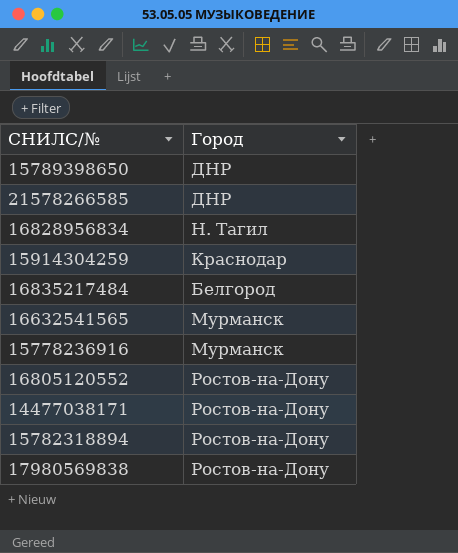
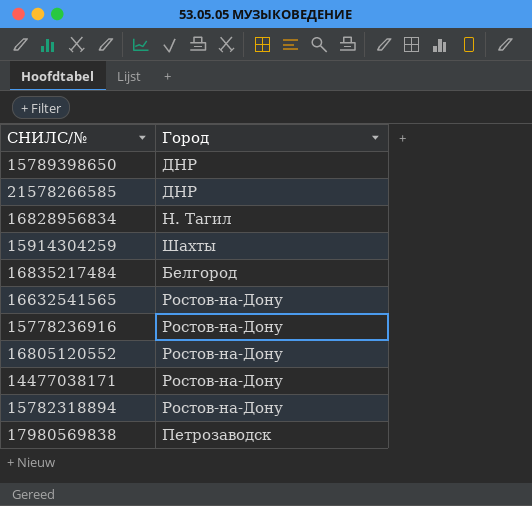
15914304259 | Город: Краснодар -> Шахты
16632541565 | Город: Мурманск -> Ростов-на-Дону
15778236916 | Город: Мурманск -> Ростов-на-Дону
17980569838 | Город: Ростов-на-Дону -> Петрозаводск

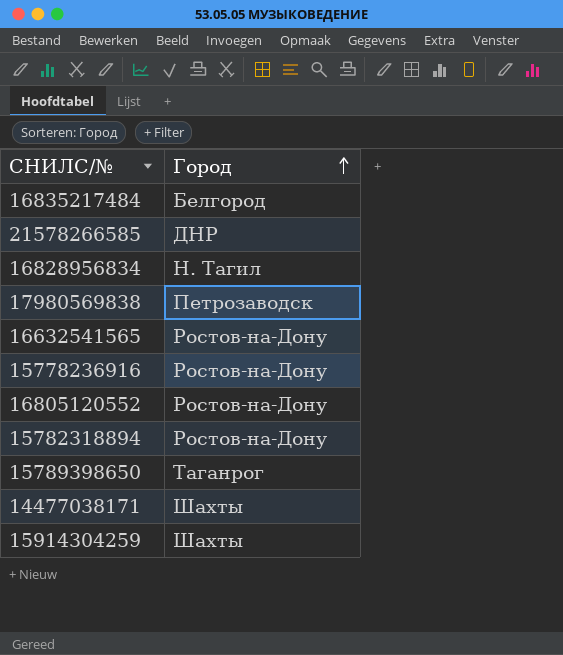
row order: none -> Город ascending
15789398650 | Город: ДНР -> Таганрог
14477038171 | Город: Ростов-на-Дону -> Шахты

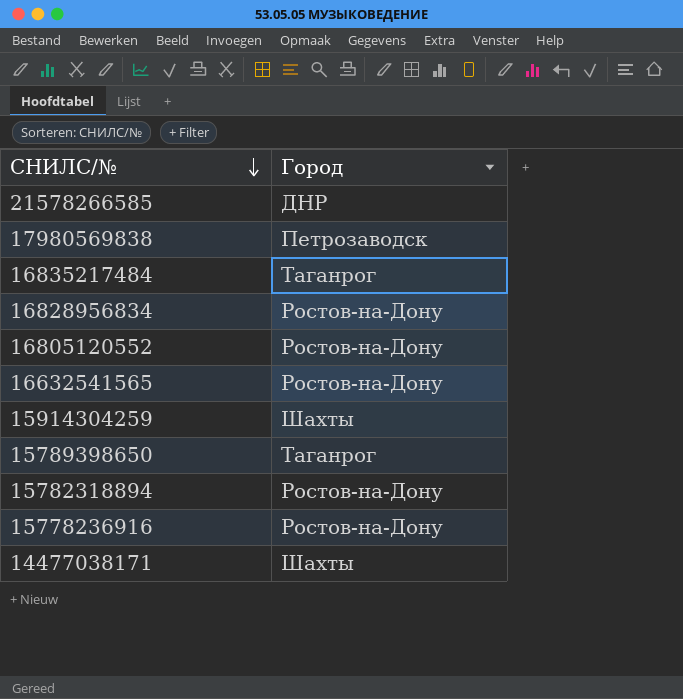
row order: Город ascending -> СНИЛС/№ descending
16835217484 | Город: Белгород -> Таганрог
16828956834 | Город: Н. Тагил -> Ростов-на-Дону

